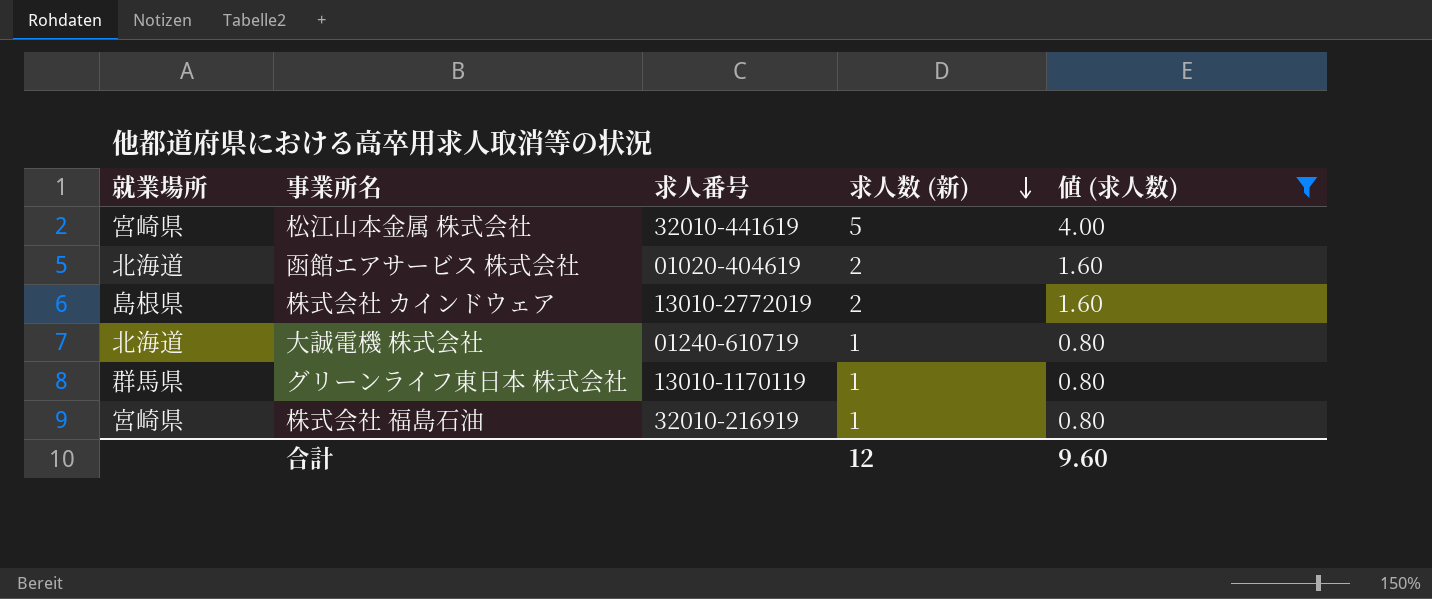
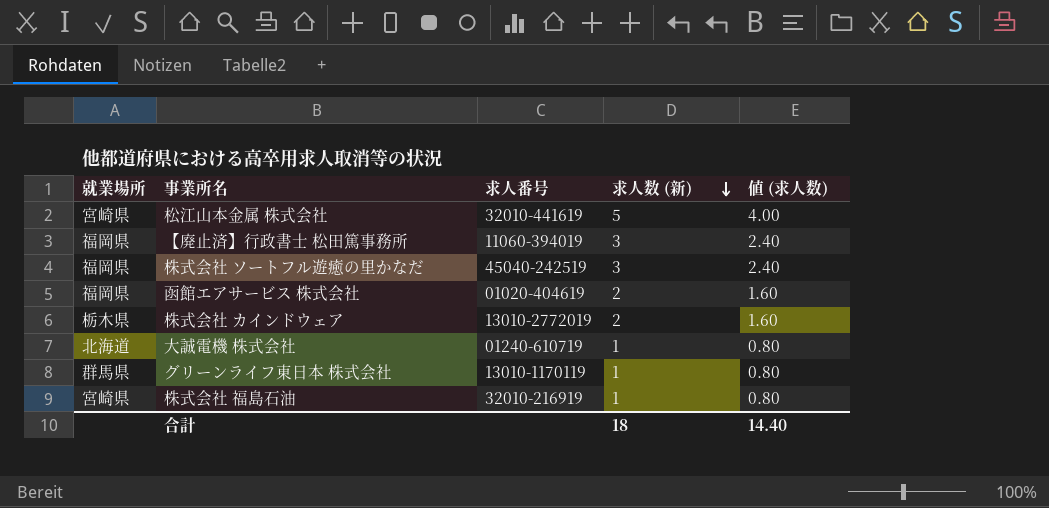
filter: 値 (求人数) != 2.40 -> none
函館エアサービス 株式会社 | 就業場所: 北海道 -> 福岡県
株式会社 カインドウェア | 就業場所: 島根県 -> 栃木県
合計 | 求人数 (新): 12 -> 18
合計 | 値 (求人数): 9.60 -> 14.40

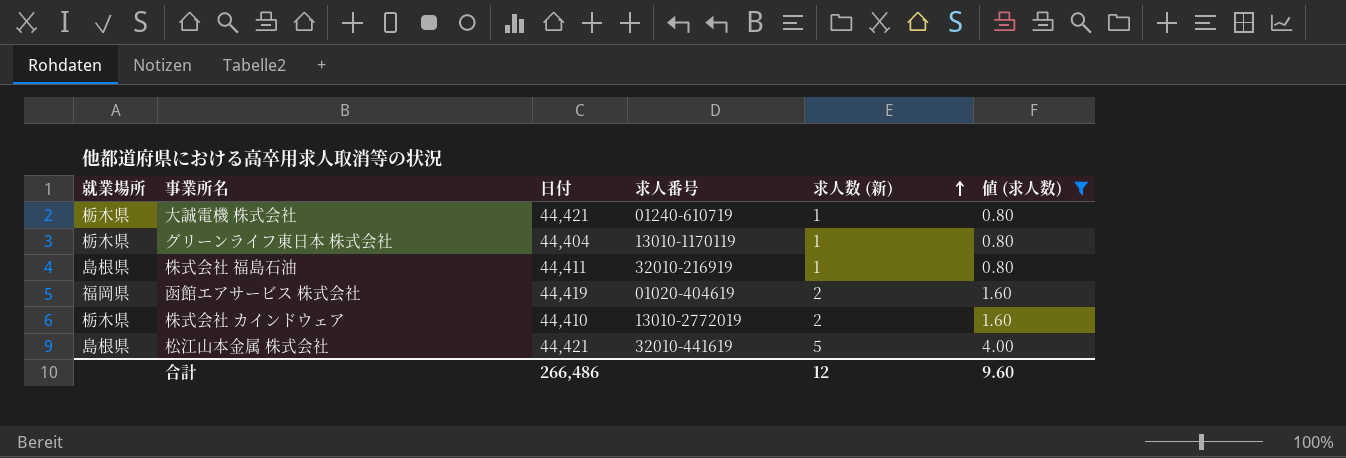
filter: none -> 値 (求人数) != 2.40
row order: 求人数 (新) descending -> 求人数 (新) ascending
column 日付 | position: none -> 3
大誠電機 株式会社 | 就業場所: 北海道 -> 栃木県
グリーンライフ東日本 株式会社 | 就業場所: 群馬県 -> 栃木県
株式会社 福島石油 | 就業場所: 宮崎県 -> 島根県
松江山本金属 株式会社 | 就業場所: 宮崎県 -> 島根県
合計 | 求人数 (新): 18 -> 12
合計 | 値 (求人数): 14.40 -> 9.60

